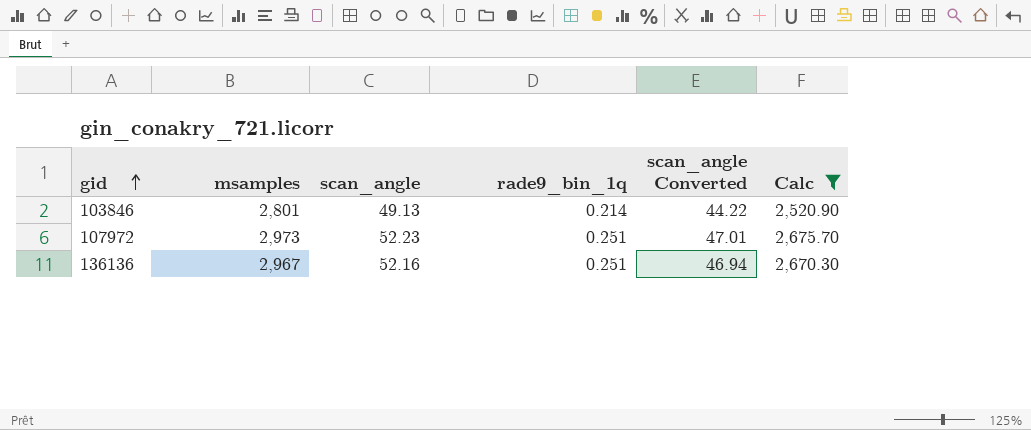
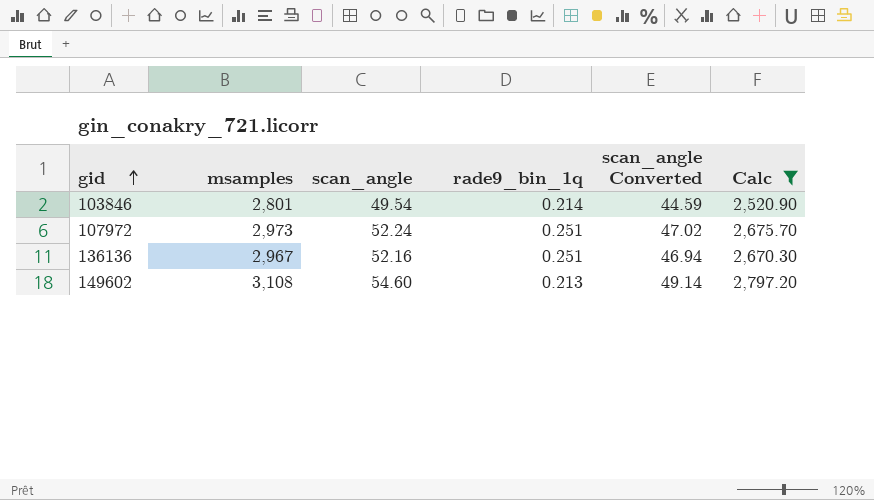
103846 | scan_angle: 49.13 -> 49.54
103846 | scan_angle Converted: 44.22 -> 44.59
107972 | scan_angle: 52.23 -> 52.24
107972 | scan_angle Converted: 47.01 -> 47.02
row 149602: none -> 3,108 | 54.60 | 0.213 | 49.14 | 2,797.20

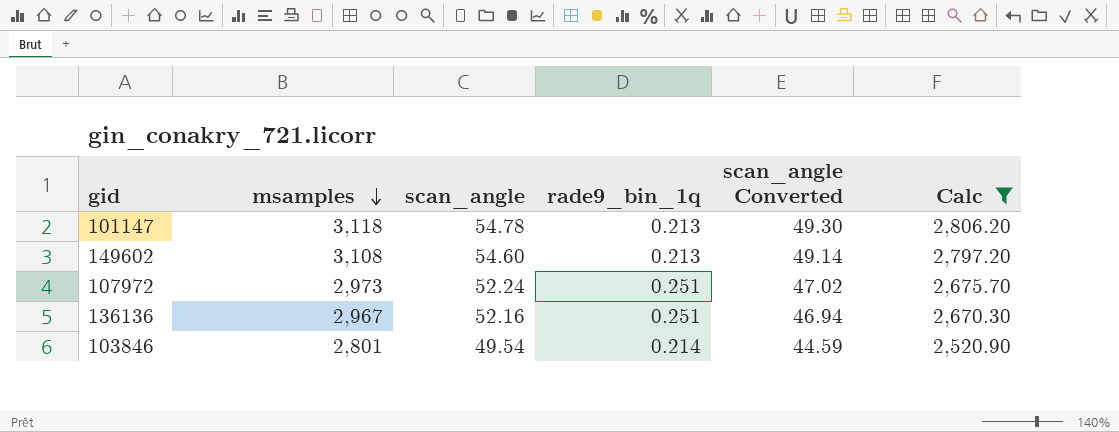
row order: gid ascending -> msamples descending
row 101147: none -> 3,118 | 54.78 | 0.213 | 49.30 | 2,806.20

